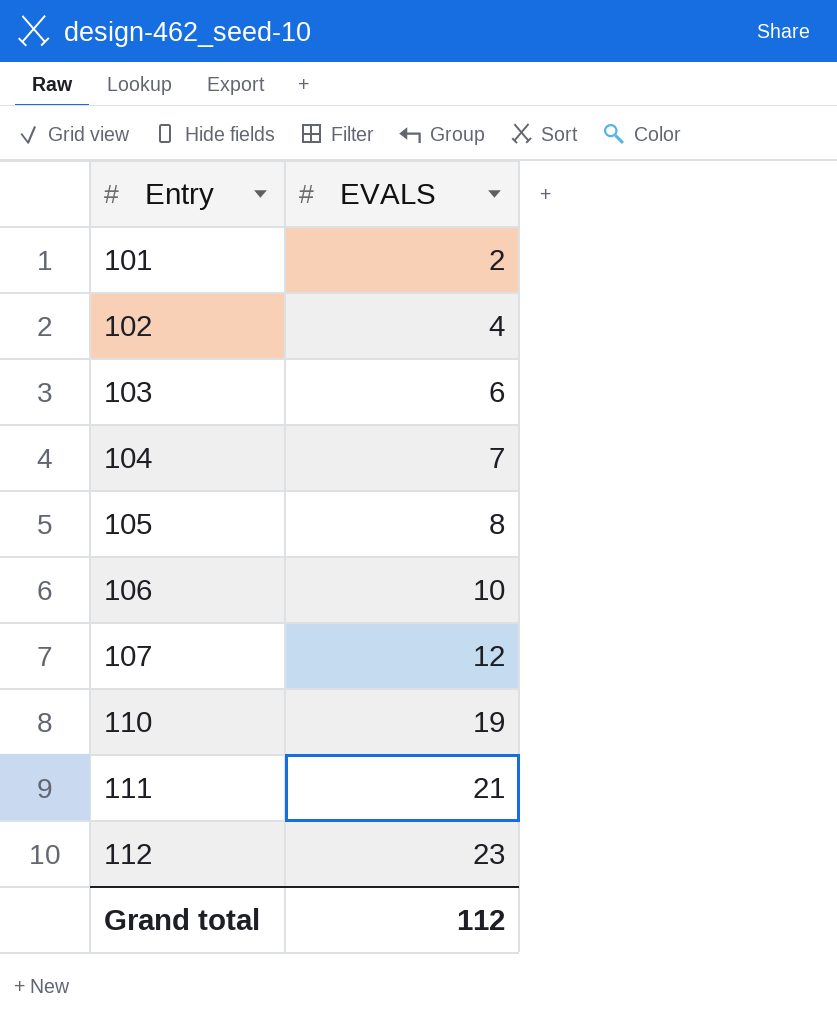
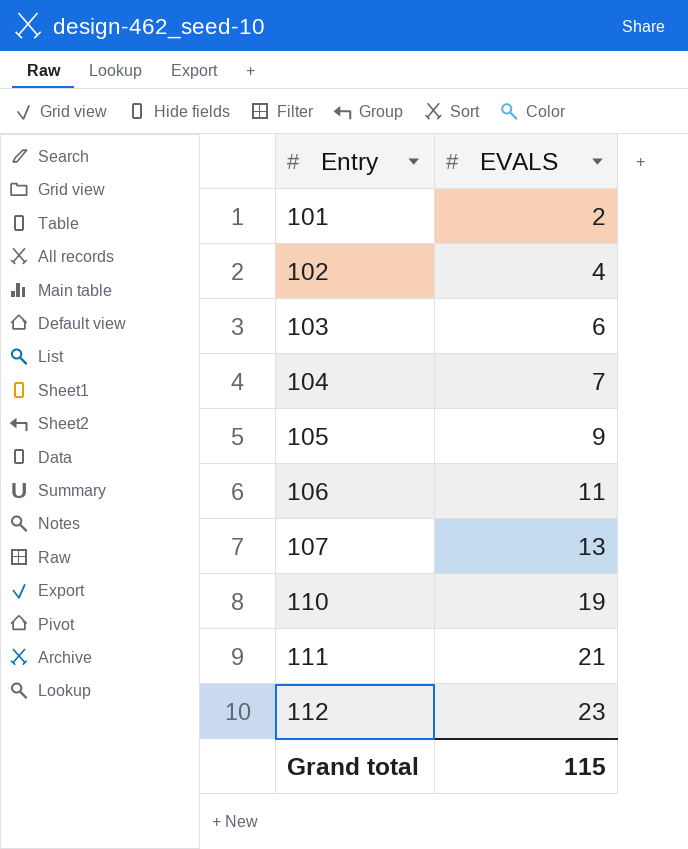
105 | EVALS: 8 -> 9
106 | EVALS: 10 -> 11
107 | EVALS: 12 -> 13
Grand total | EVALS: 112 -> 115

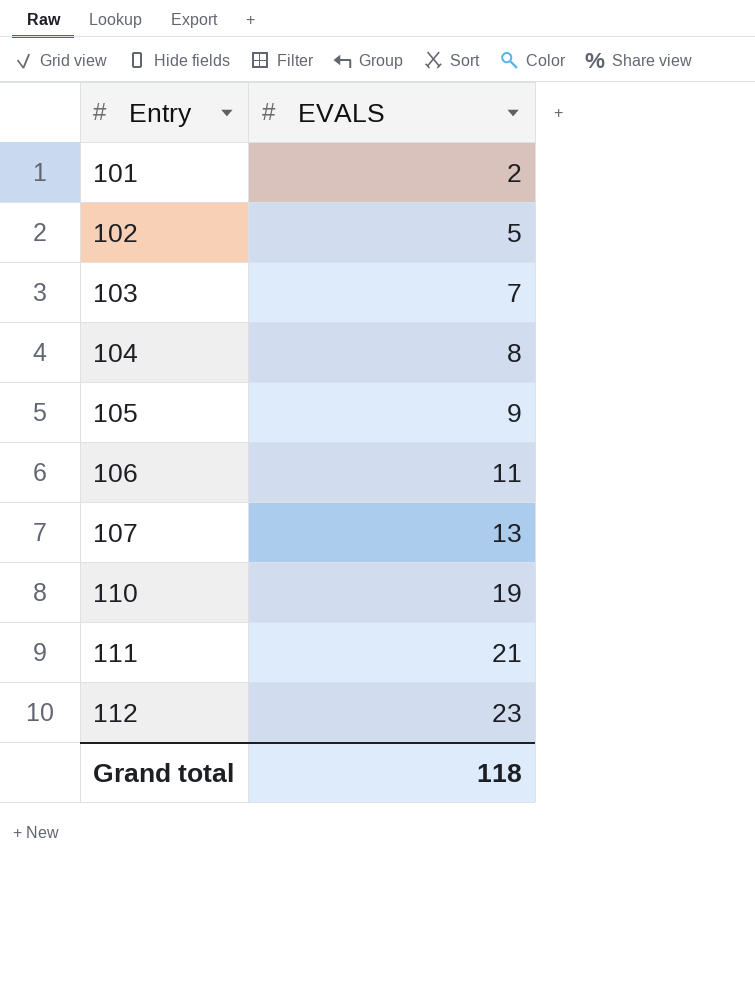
102 | EVALS: 4 -> 5
103 | EVALS: 6 -> 7
104 | EVALS: 7 -> 8
Grand total | EVALS: 115 -> 118

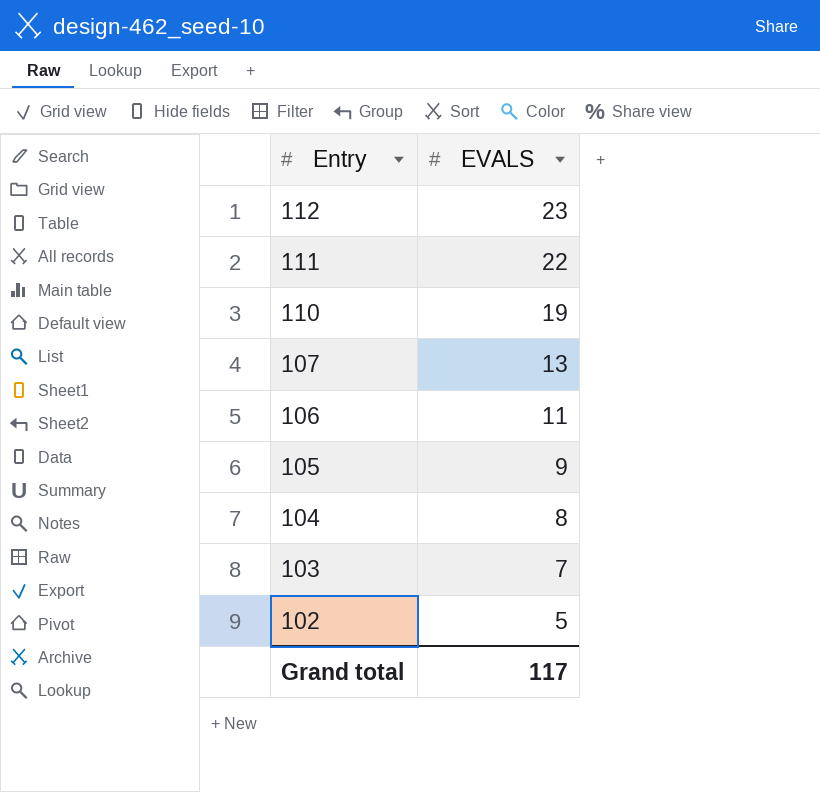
row order: Entry ascending -> Entry descending
row 101: 2 -> none
111 | EVALS: 21 -> 22
Grand total | EVALS: 118 -> 117

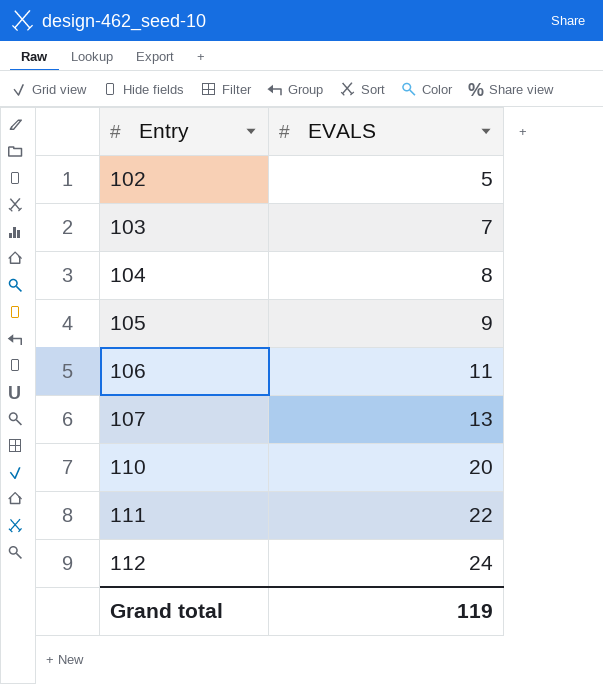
row order: Entry descending -> Entry ascending
110 | EVALS: 19 -> 20
112 | EVALS: 23 -> 24
Grand total | EVALS: 117 -> 119

